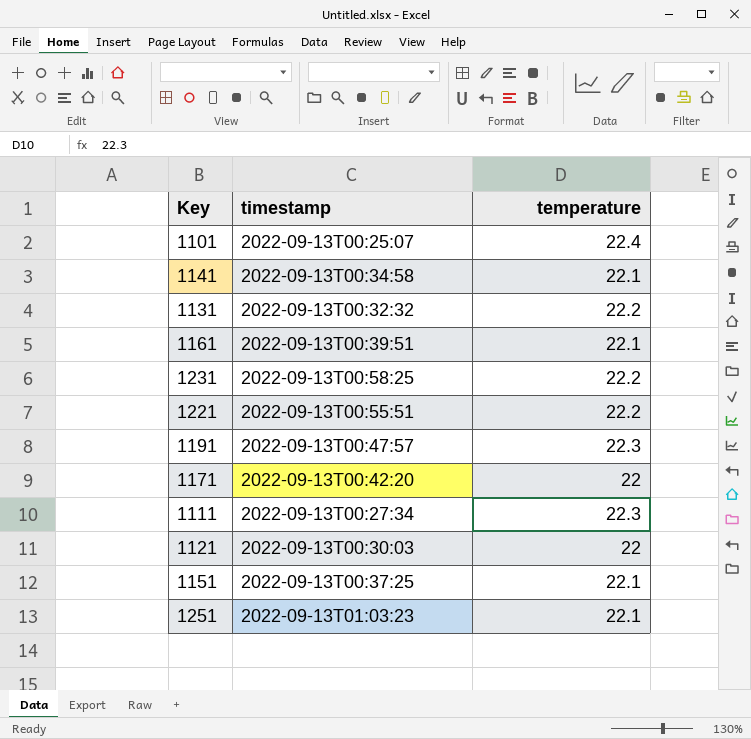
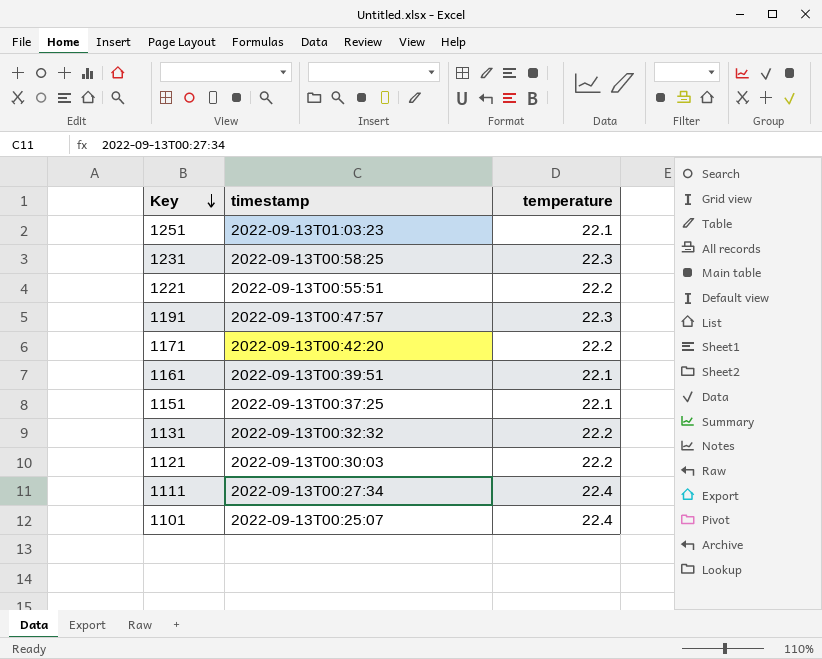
row order: none -> Key descending
row 1141: 2022-09-13T00:34:58 | 22.1 -> none
1231 | temperature: 22.2 -> 22.3
1171 | temperature: 22 -> 22.2
1121 | temperature: 22 -> 22.2
1111 | temperature: 22.3 -> 22.4

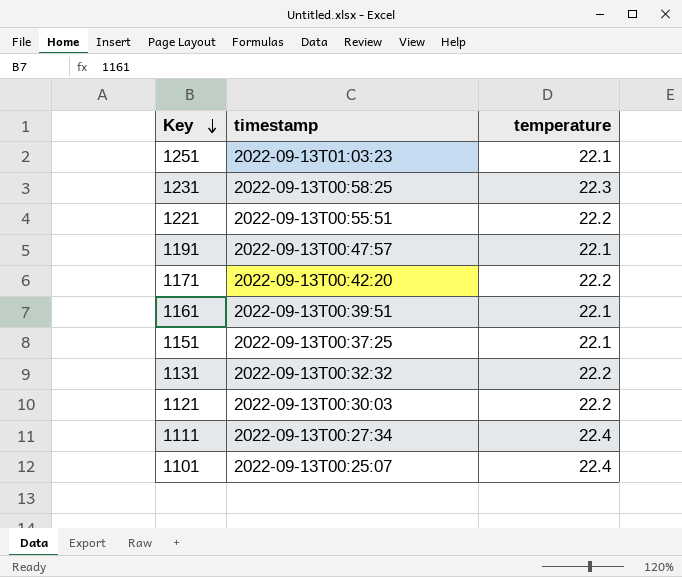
1191 | temperature: 22.3 -> 22.1

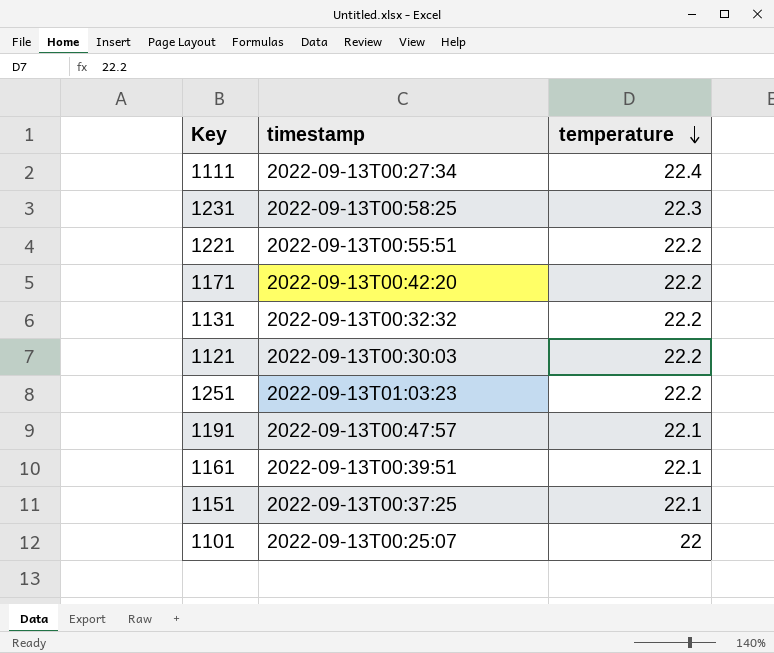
row order: Key descending -> temperature descending
1251 | temperature: 22.1 -> 22.2
1101 | temperature: 22.4 -> 22

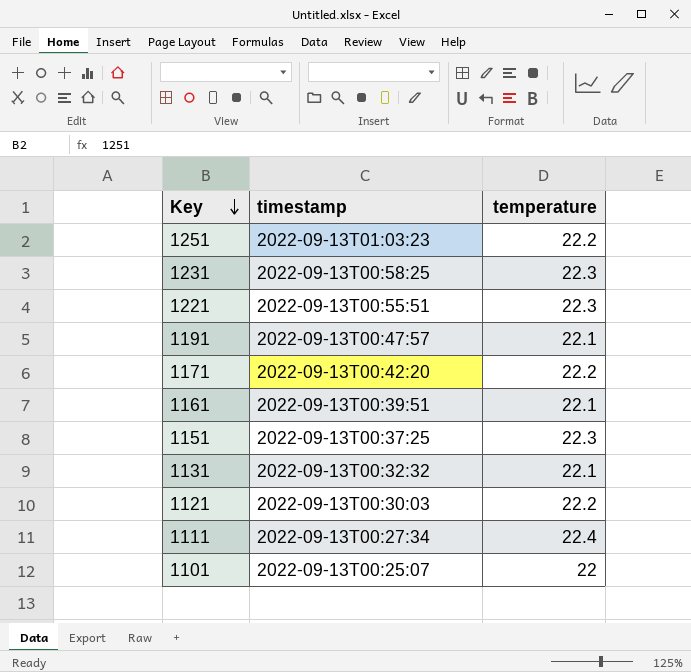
row order: temperature descending -> Key descending
1221 | temperature: 22.2 -> 22.3
1151 | temperature: 22.1 -> 22.3
1131 | temperature: 22.2 -> 22.1

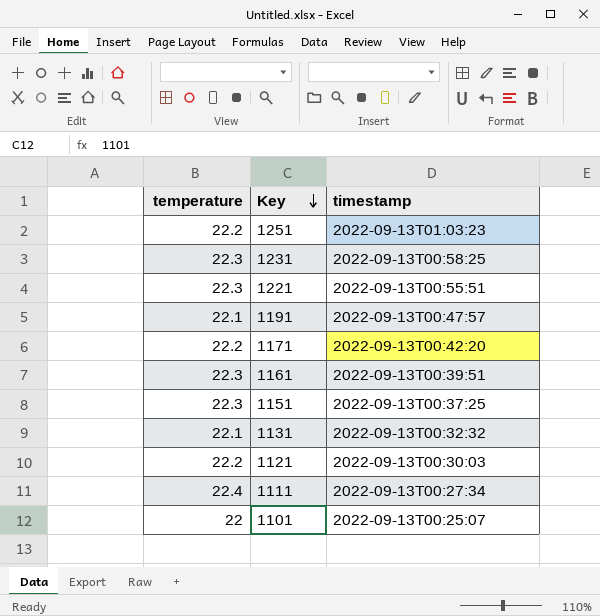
column temperature | position: 3 -> 1
1161 | temperature: 22.1 -> 22.3

